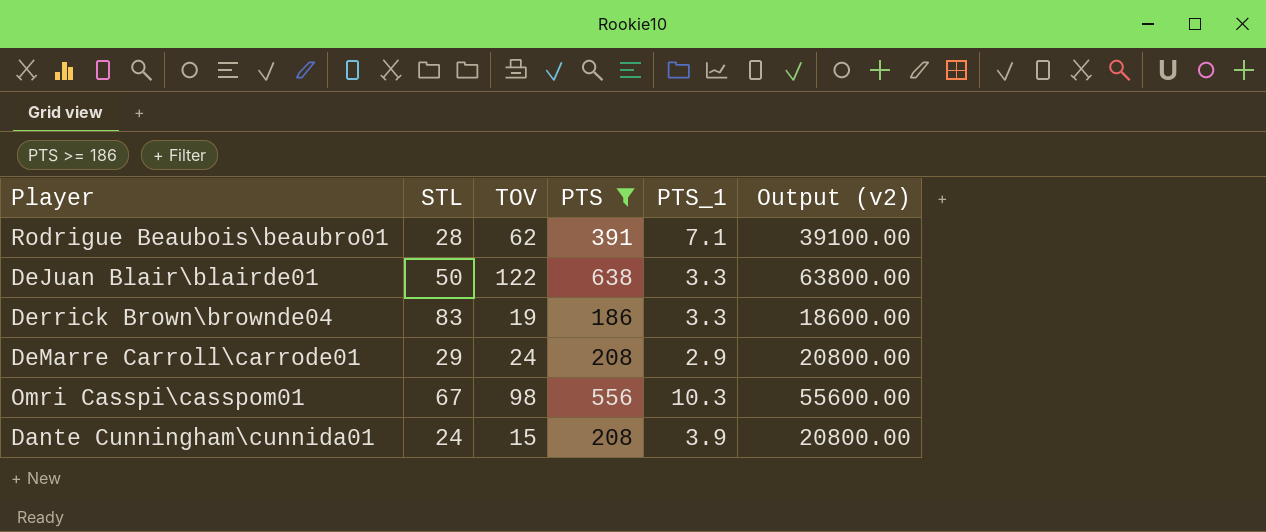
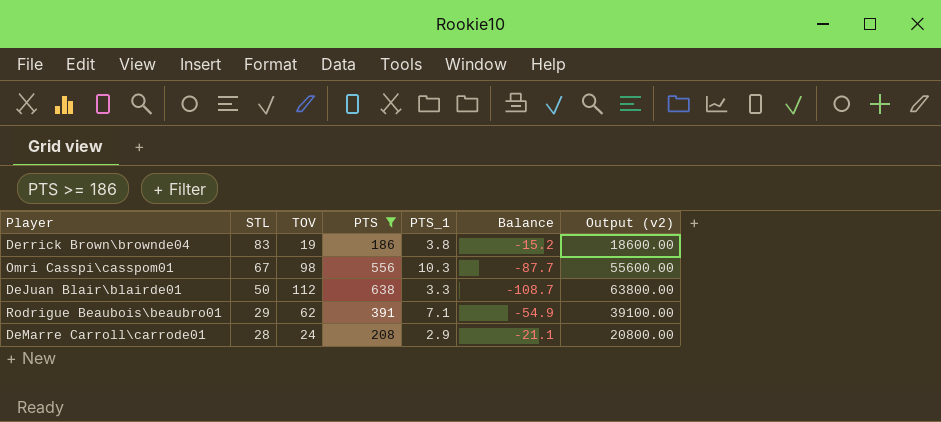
row order: none -> STL descending
column Balance | formula: none -> [PTS_1] - [TOV]
row Dante Cunningham\cunnida01: 24 | 15 | 208 | 3.9 | 20800.00 -> none
Derrick Brown\brownde04 | PTS_1: 3.3 -> 3.8
DeJuan Blair\blairde01 | TOV: 122 -> 112
Rodrigue Beaubois\beaubro01 | STL: 28 -> 29
DeMarre Carroll\carrode01 | STL: 29 -> 28

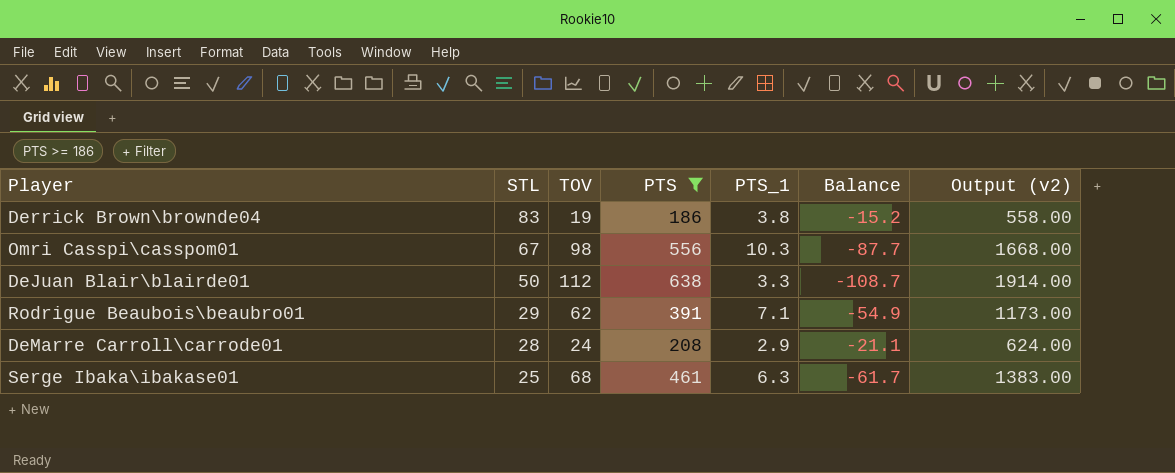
column Output (v2) | formula: [PTS] * 100 -> [PTS] * 3
row Serge Ibaka\ibakase01: none -> 25 | 68 | 461 | 6.3 | -61.7 | 1383.00

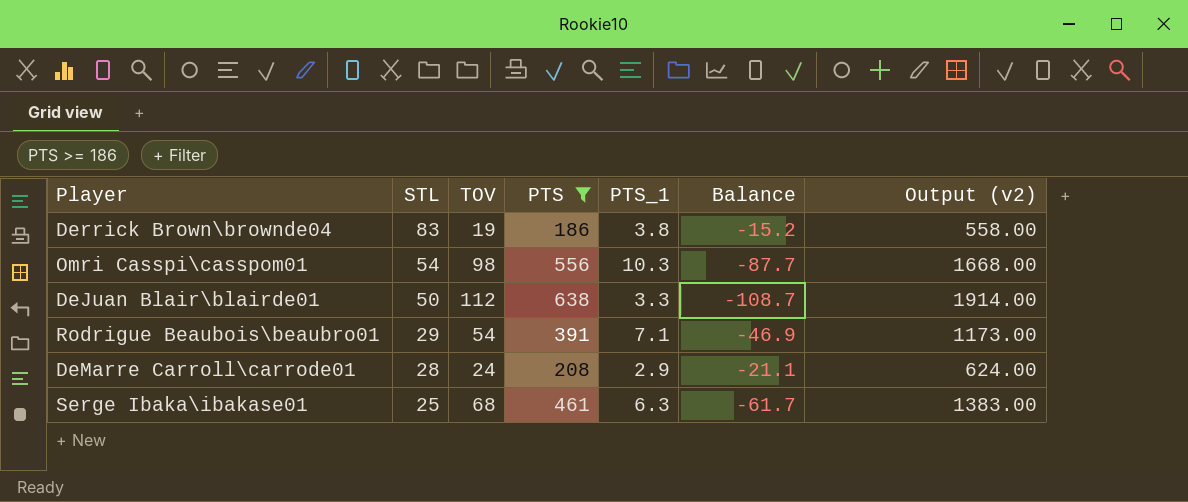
Omri Casspi\casspom01 | STL: 67 -> 54
Rodrigue Beaubois\beaubro01 | TOV: 62 -> 54
Rodrigue Beaubois\beaubro01 | Balance: -54.9 -> -46.9

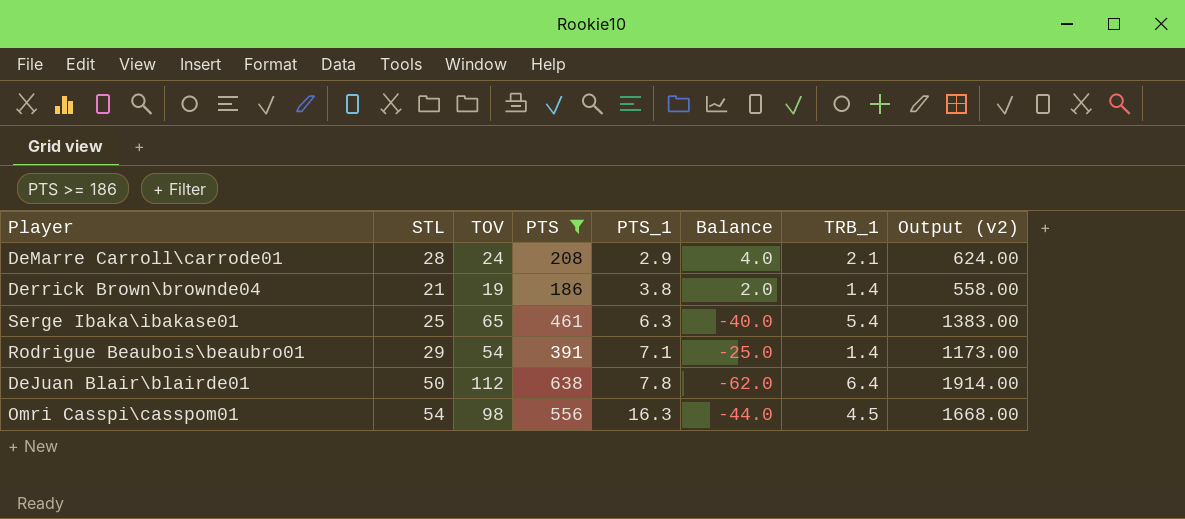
row order: STL descending -> PTS_1 ascending
column Balance | formula: [PTS_1] - [TOV] -> [STL] - [TOV]
column TRB_1 | position: none -> 7
Derrick Brown\brownde04 | STL: 83 -> 21
Serge Ibaka\ibakase01 | TOV: 68 -> 65
DeJuan Blair\blairde01 | PTS_1: 3.3 -> 7.8
Omri Casspi\casspom01 | PTS_1: 10.3 -> 16.3

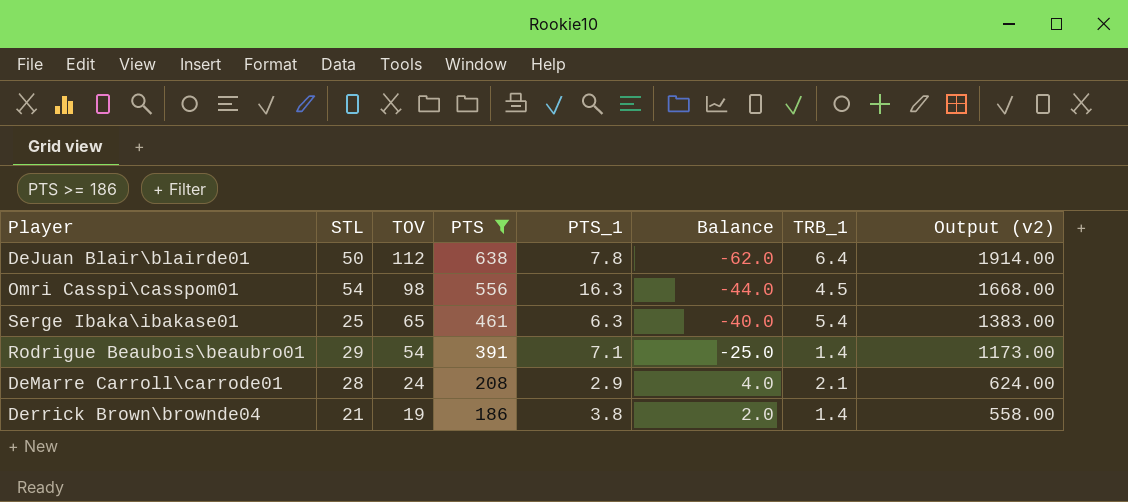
row order: PTS_1 ascending -> TOV descending

